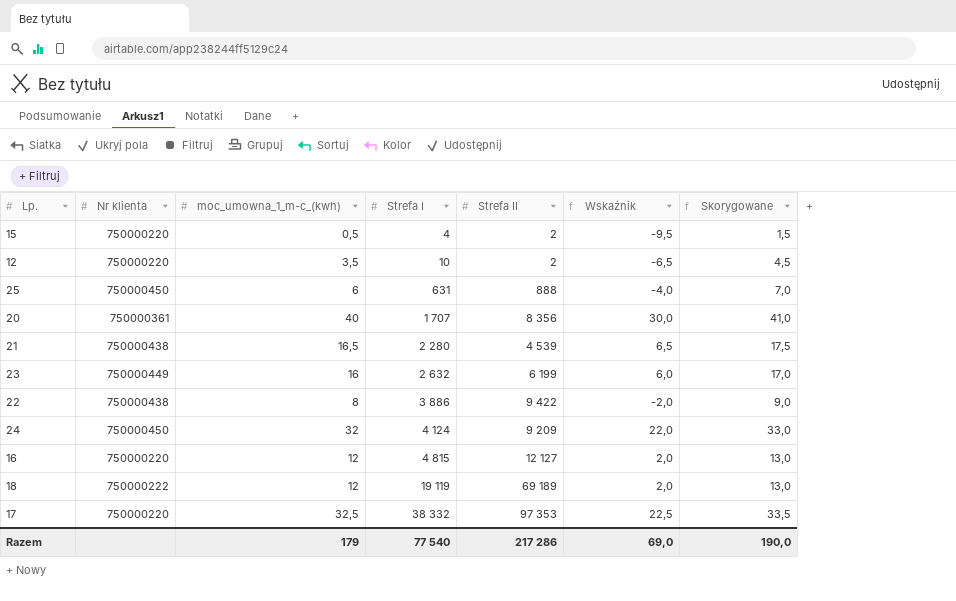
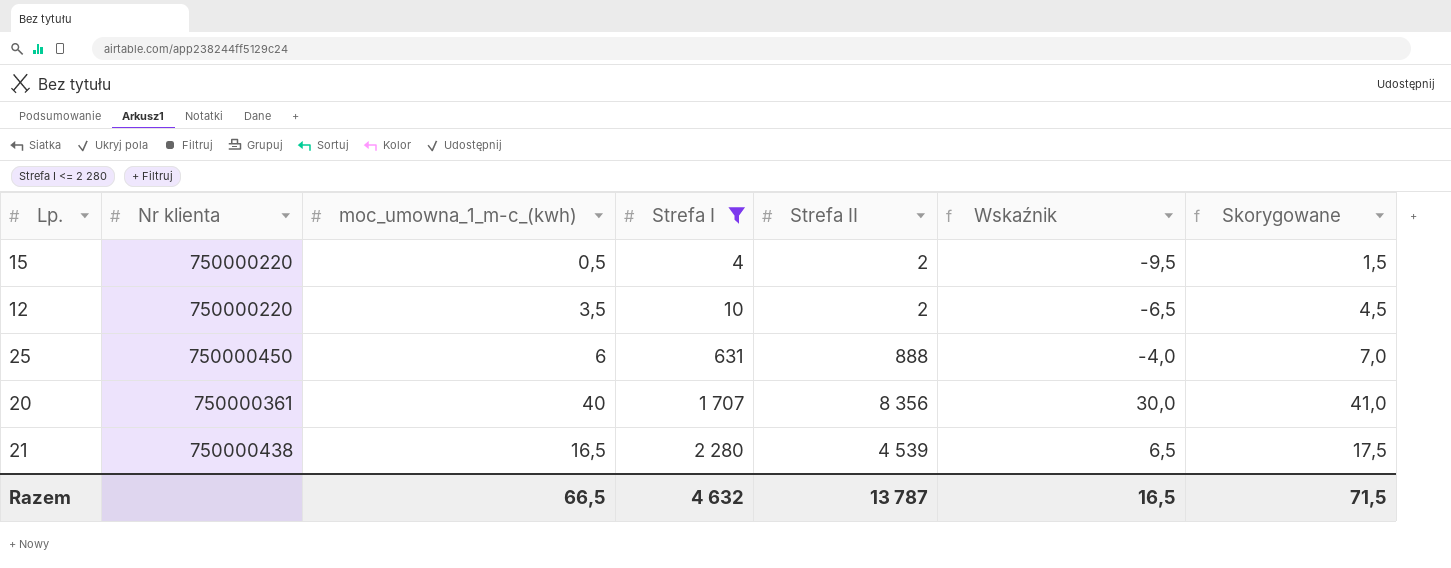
filter: none -> Strefa I <= 2 280
Razem | moc_umowna_1_m-c_(kwh): 179 -> 66,5
Razem | Strefa I: 77 540 -> 4 632
Razem | Strefa II: 217 286 -> 13 787
Razem | Wskaźnik: 69,0 -> 16,5
Razem | Skorygowane: 190,0 -> 71,5

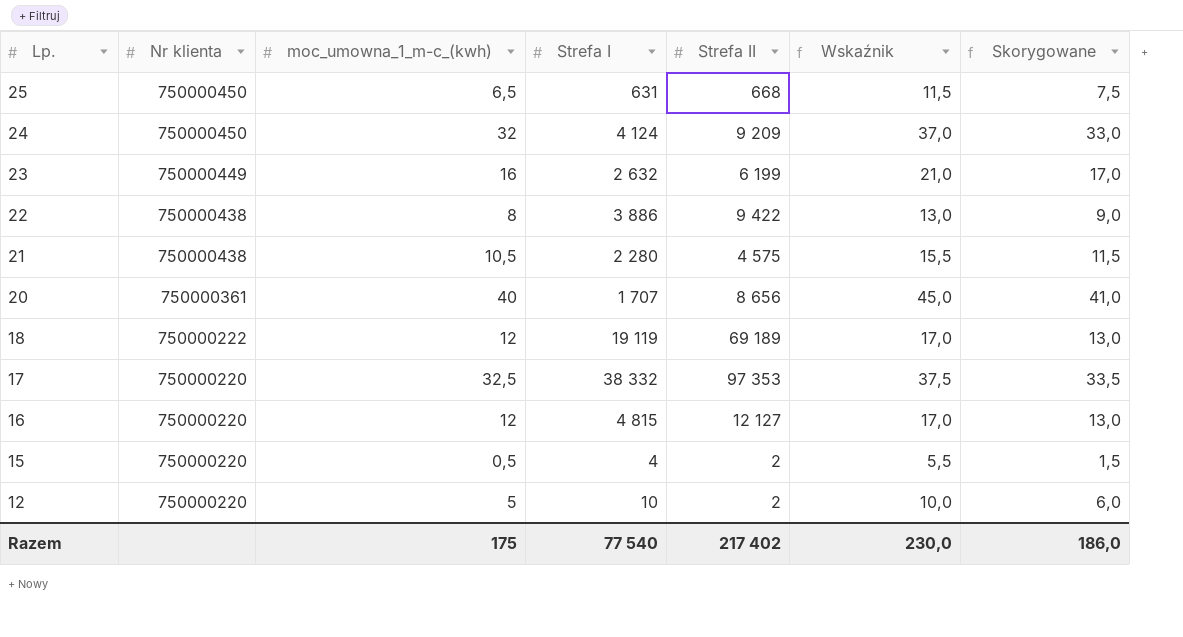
filter: Strefa I <= 2 280 -> none
row order: Strefa I ascending -> Lp. descending
column Wskaźnik | formula: [moc_umowna_1_m-c_(kwh)] - 10 -> [moc_umowna_1_m-c_(kwh)] + 5
25 | moc_umowna_1_m-c_(kwh): 6 -> 6,5
25 | Strefa II: 888 -> 668
25 | Skorygowane: 7,0 -> 7,5
21 | moc_umowna_1_m-c_(kwh): 16,5 -> 10,5
21 | Strefa II: 4 539 -> 4 575
21 | Skorygowane: 17,5 -> 11,5
20 | Strefa II: 8 356 -> 8 656
12 | moc_umowna_1_m-c_(kwh): 3,5 -> 5
12 | Skorygowane: 4,5 -> 6,0
Razem | moc_umowna_1_m-c_(kwh): 66,5 -> 175
Razem | Strefa I: 4 632 -> 77 540
Razem | Strefa II: 13 787 -> 217 402
Razem | Wskaźnik: 16,5 -> 230,0
Razem | Skorygowane: 71,5 -> 186,0

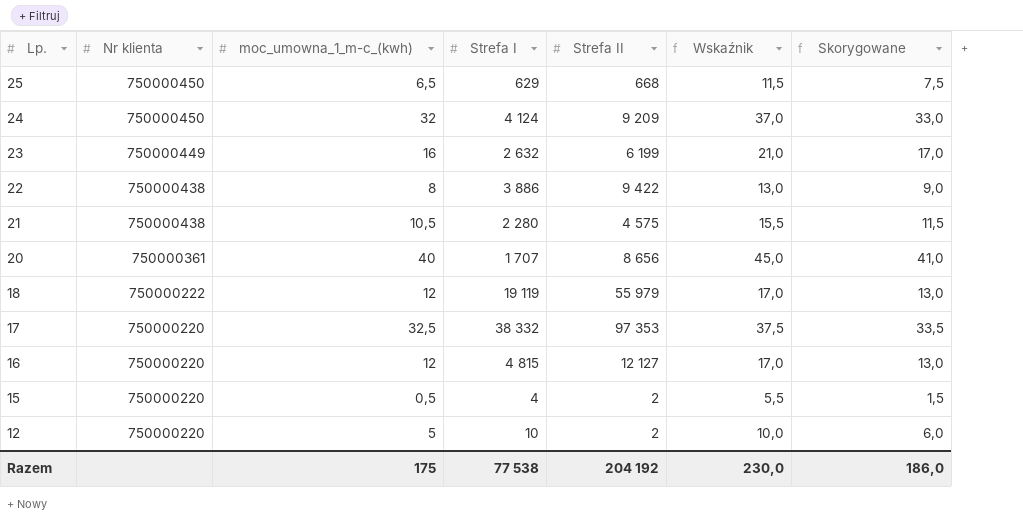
25 | Strefa I: 631 -> 629
18 | Strefa II: 69 189 -> 55 979
Razem | Strefa I: 77 540 -> 77 538
Razem | Strefa II: 217 402 -> 204 192

